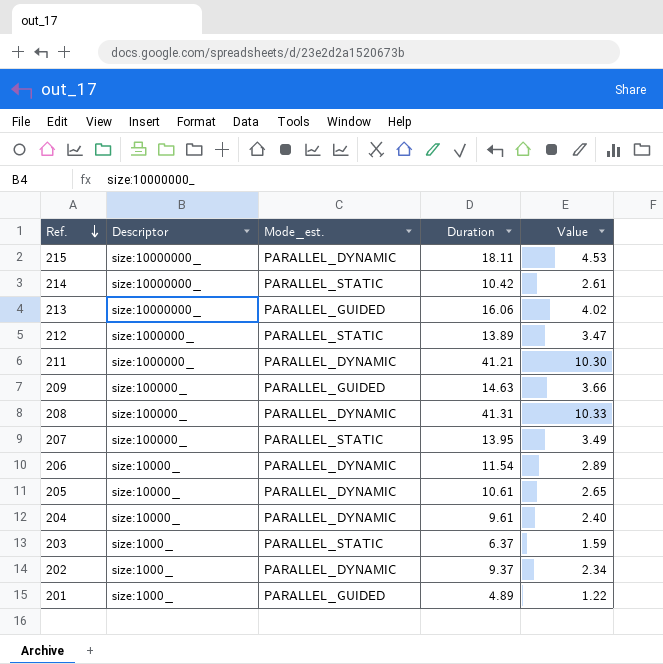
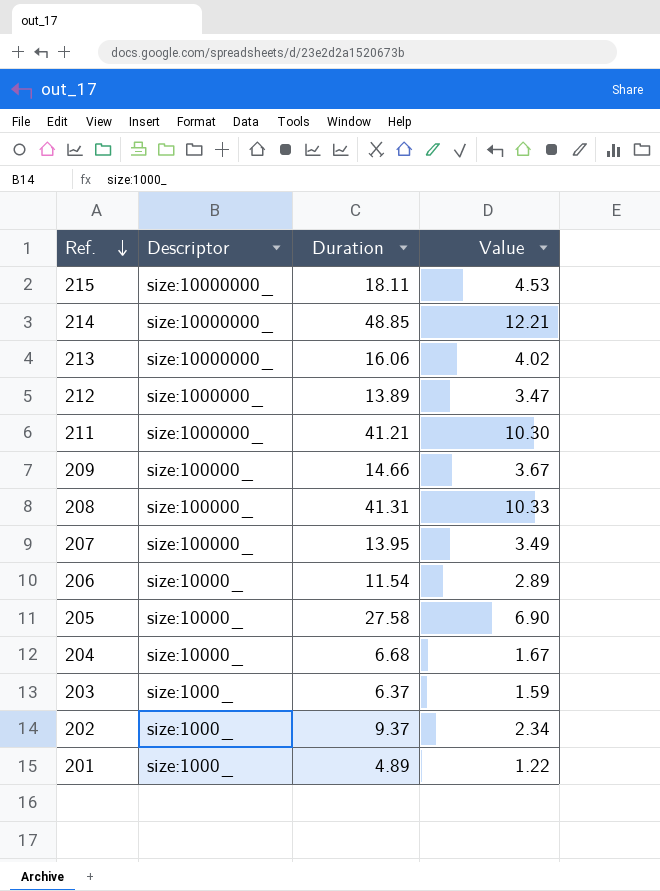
column Mode_est. | position: 3 -> none
214 | Duration: 10.42 -> 48.85
214 | Value: 2.61 -> 12.21
209 | Duration: 14.63 -> 14.66
209 | Value: 3.66 -> 3.67
205 | Duration: 10.61 -> 27.58
205 | Value: 2.65 -> 6.90
204 | Duration: 9.61 -> 6.68
204 | Value: 2.40 -> 1.67

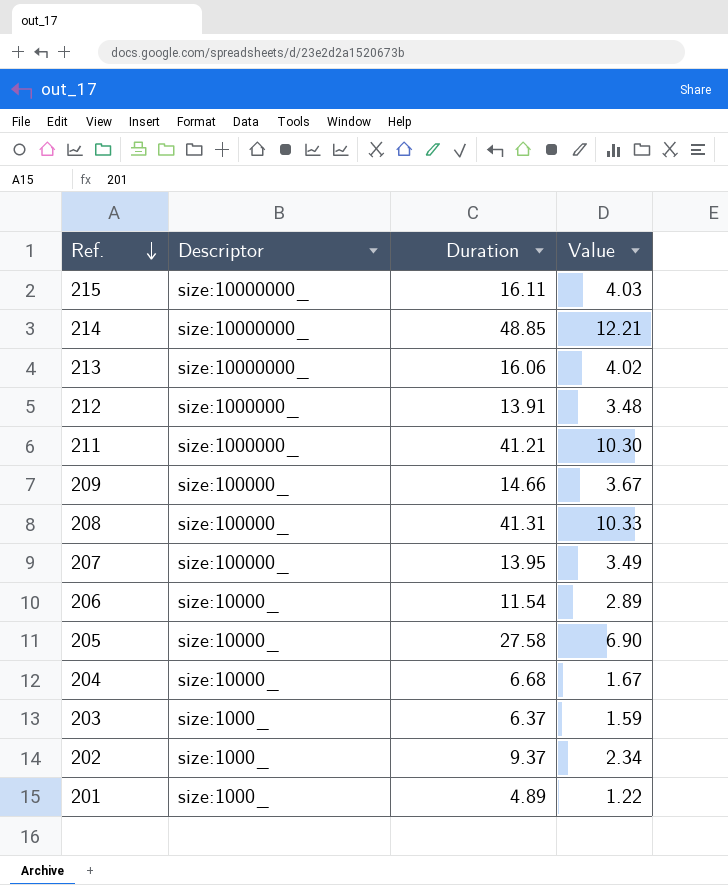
215 | Duration: 18.11 -> 16.11
215 | Value: 4.53 -> 4.03
212 | Duration: 13.89 -> 13.91
212 | Value: 3.47 -> 3.48

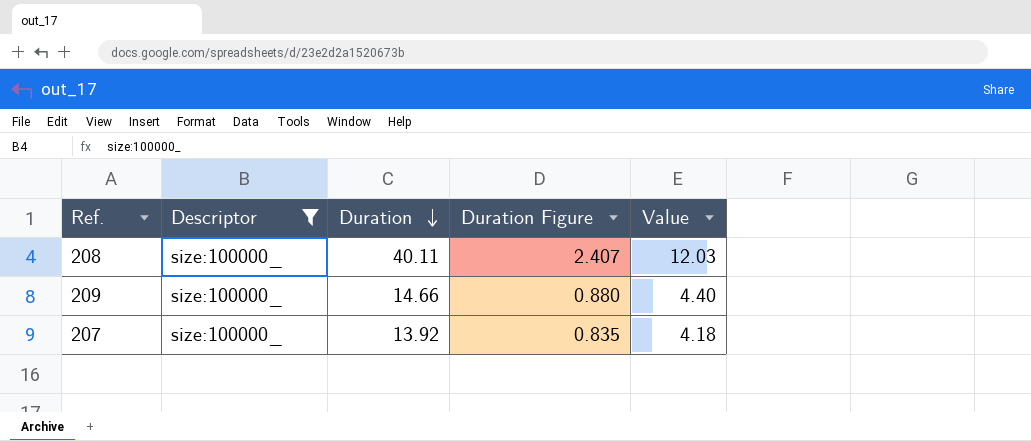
filter: none -> Descriptor = size:100000_
row order: Ref. descending -> Duration descending
column Duration Figure | formula: none -> [Duration] * 0.06
column Value | formula: [Duration] * 0.25 -> [Duration] * 0.3
208 | Duration: 41.31 -> 40.11
207 | Duration: 13.95 -> 13.92

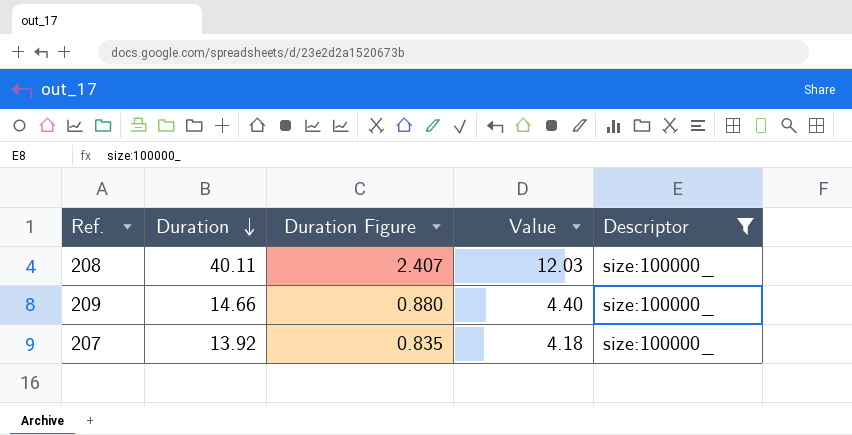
column Descriptor | position: 2 -> 5

